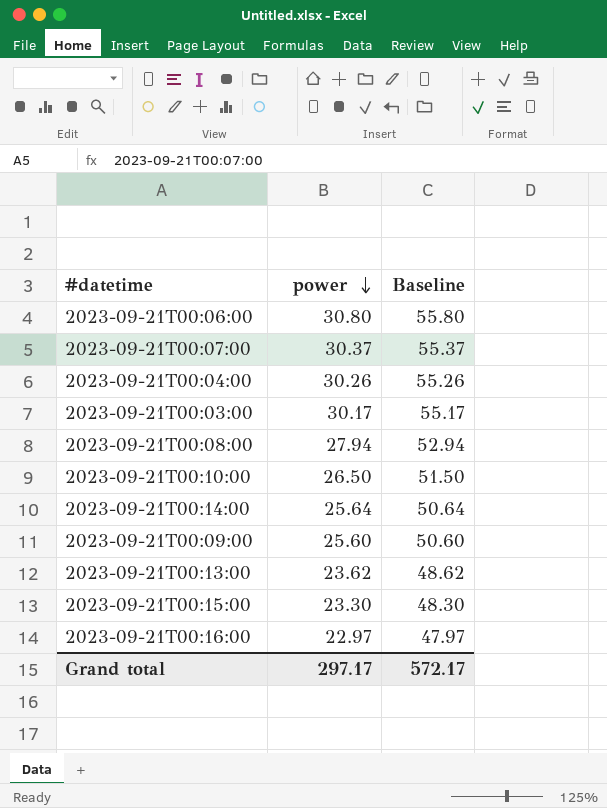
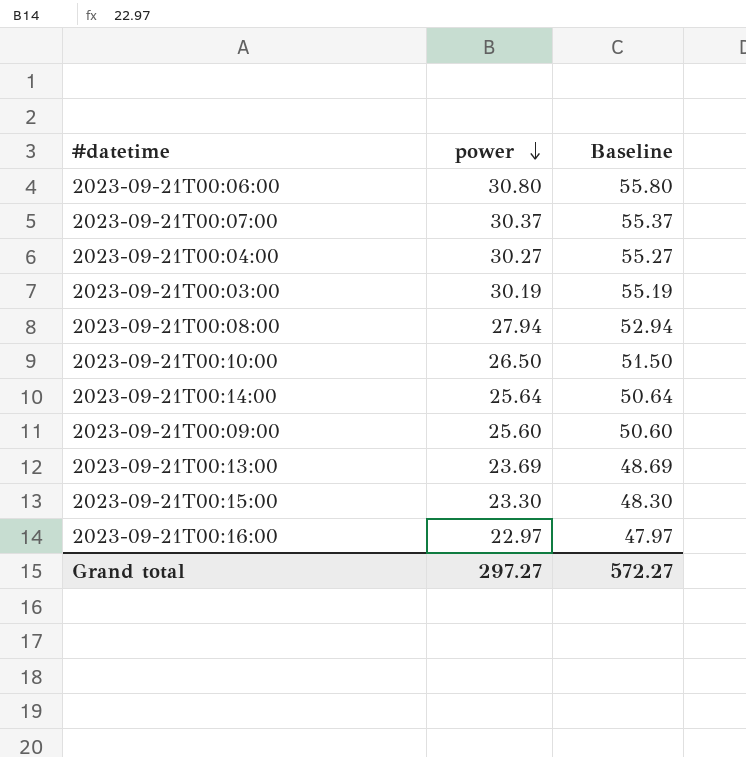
2023-09-21T00:04:00 | power: 30.26 -> 30.27
2023-09-21T00:04:00 | Baseline: 55.26 -> 55.27
2023-09-21T00:03:00 | power: 30.17 -> 30.19
2023-09-21T00:03:00 | Baseline: 55.17 -> 55.19
2023-09-21T00:13:00 | power: 23.62 -> 23.69
2023-09-21T00:13:00 | Baseline: 48.62 -> 48.69
Grand total | power: 297.17 -> 297.27
Grand total | Baseline: 572.17 -> 572.27

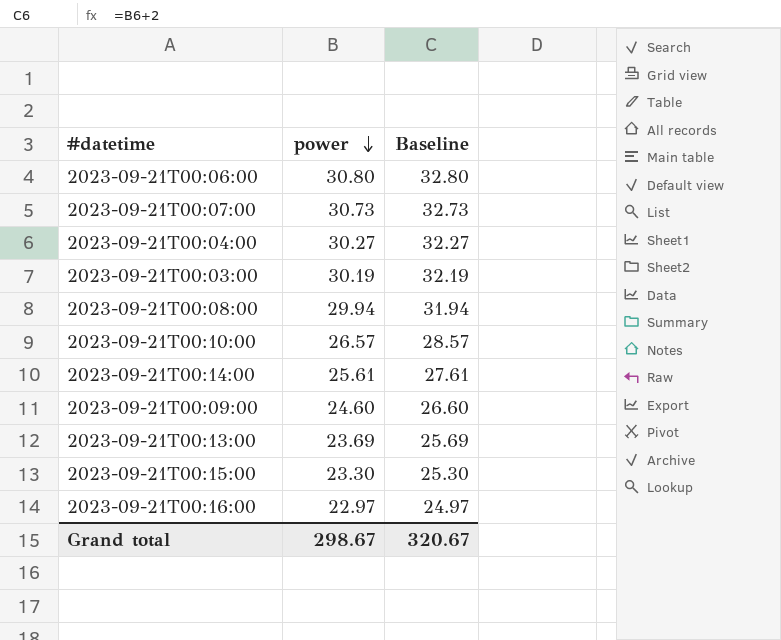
column Baseline | formula: [power] + 25 -> [power] + 2
2023-09-21T00:07:00 | power: 30.37 -> 30.73
2023-09-21T00:08:00 | power: 27.94 -> 29.94
2023-09-21T00:10:00 | power: 26.50 -> 26.57
2023-09-21T00:14:00 | power: 25.64 -> 25.61
2023-09-21T00:09:00 | power: 25.60 -> 24.60
Grand total | power: 297.27 -> 298.67
Grand total | Baseline: 572.27 -> 320.67

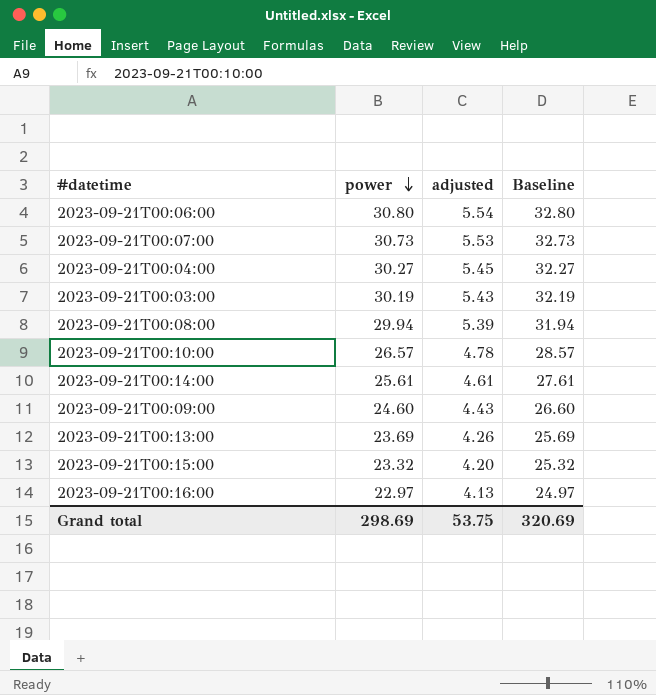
column adjusted | formula: none -> [power] * 0.18
2023-09-21T00:15:00 | power: 23.30 -> 23.32
2023-09-21T00:15:00 | Baseline: 25.30 -> 25.32
Grand total | power: 298.67 -> 298.69
Grand total | Baseline: 320.67 -> 320.69

